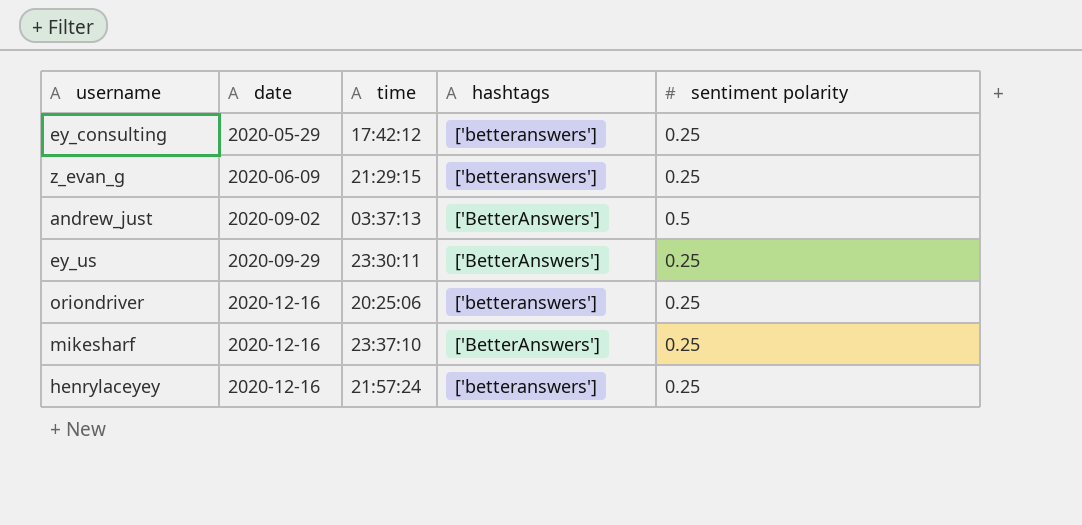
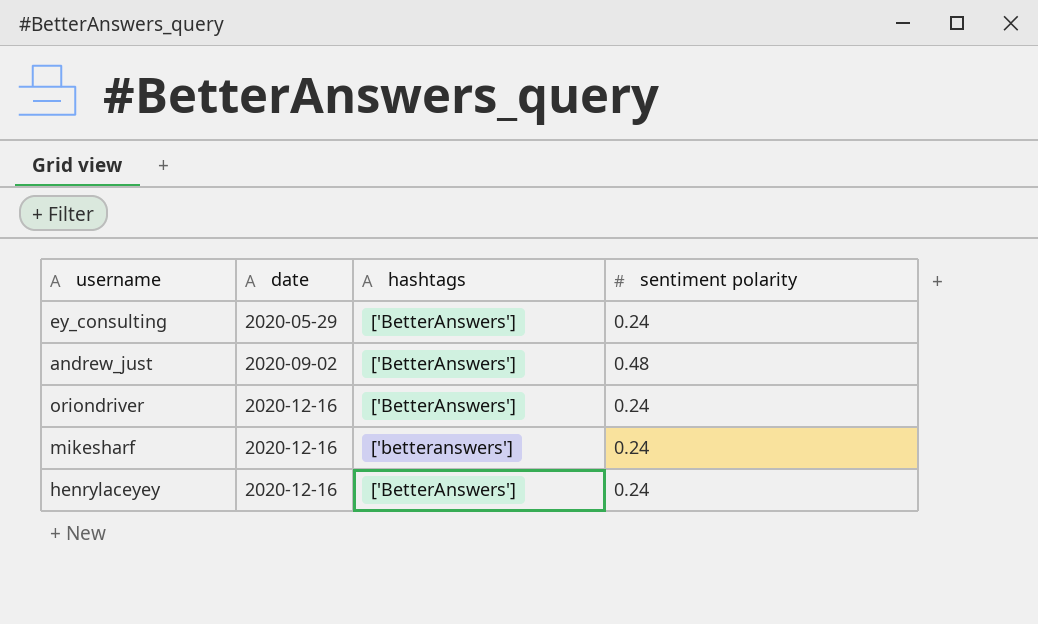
column time | position: 3 -> none
row z_evan_g: 2020-06-09 | 21:29:15 | ['betteranswers'] | 0.25 -> none
row ey_us: 2020-09-29 | 23:30:11 | ['BetterAnswers'] | 0.25 -> none
ey_consulting | hashtags: ['betteranswers'] -> ['BetterAnswers']
ey_consulting | sentiment polarity: 0.25 -> 0.24
andrew_just | sentiment polarity: 0.5 -> 0.48
oriondriver | hashtags: ['betteranswers'] -> ['BetterAnswers']
oriondriver | sentiment polarity: 0.25 -> 0.24
mikesharf | hashtags: ['BetterAnswers'] -> ['betteranswers']
mikesharf | sentiment polarity: 0.25 -> 0.24
henrylaceyey | hashtags: ['betteranswers'] -> ['BetterAnswers']
henrylaceyey | sentiment polarity: 0.25 -> 0.24

